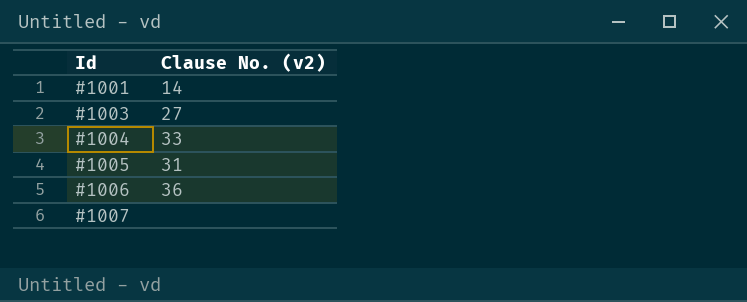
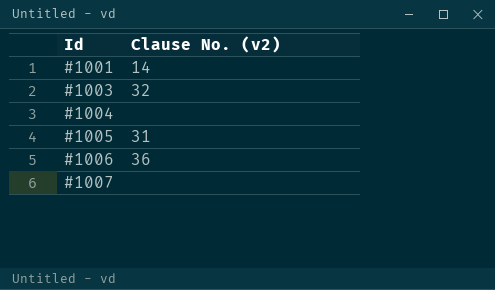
#1003 | Clause No. (v2): 27 -> 32
#1004 | Clause No. (v2): 33 -> none

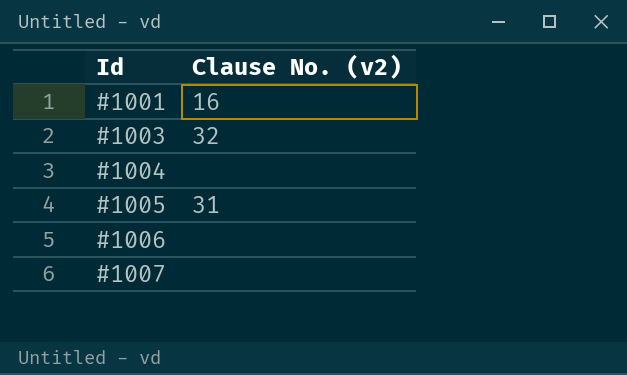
#1001 | Clause No. (v2): 14 -> 16
#1006 | Clause No. (v2): 36 -> none

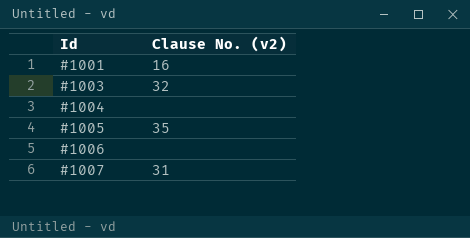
#1005 | Clause No. (v2): 31 -> 35
#1007 | Clause No. (v2): none -> 31

